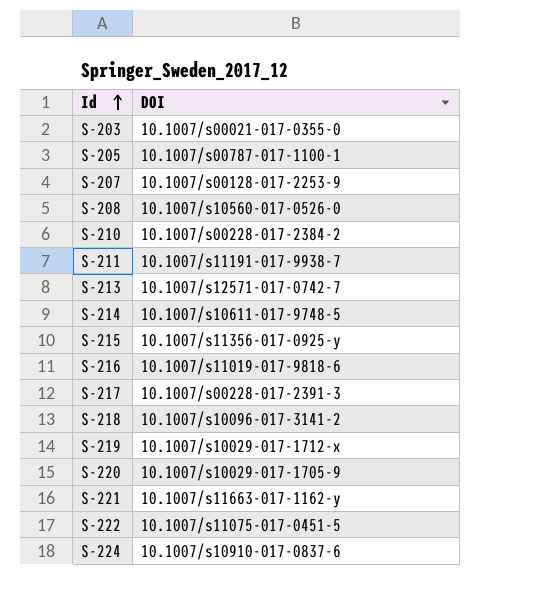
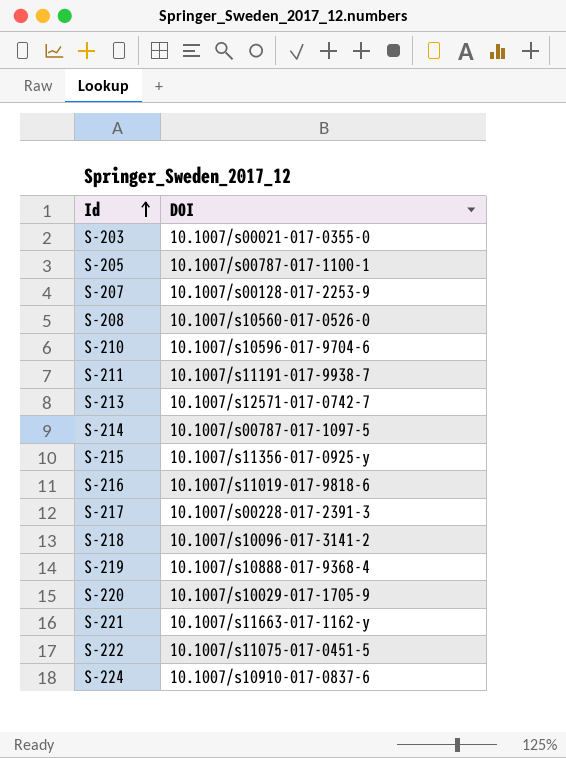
S-210 | DOI: 10.1007/s00228-017-2384-2 -> 10.1007/s10596-017-9704-6
S-214 | DOI: 10.1007/s10611-017-9748-5 -> 10.1007/s00787-017-1097-5
S-219 | DOI: 10.1007/s10029-017-1712-x -> 10.1007/s10888-017-9368-4

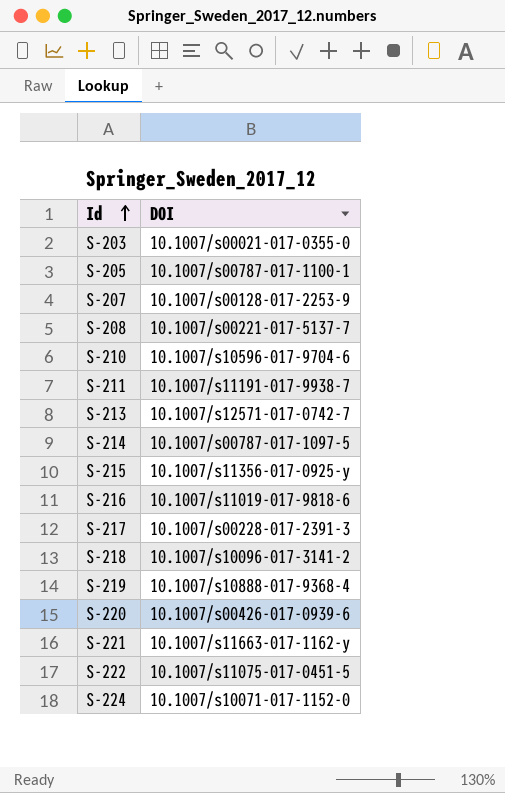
S-208 | DOI: 10.1007/s10560-017-0526-0 -> 10.1007/s00221-017-5137-7
S-220 | DOI: 10.1007/s10029-017-1705-9 -> 10.1007/s00426-017-0939-6
S-224 | DOI: 10.1007/s10910-017-0837-6 -> 10.1007/s10071-017-1152-0

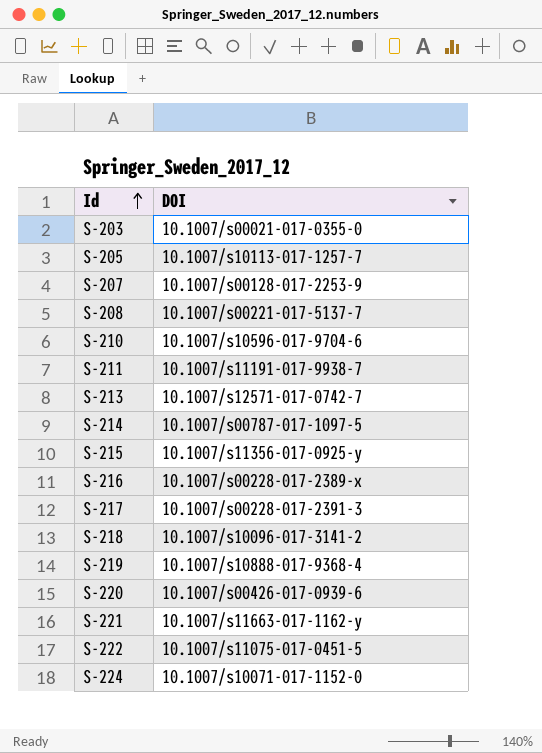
S-205 | DOI: 10.1007/s00787-017-1100-1 -> 10.1007/s10113-017-1257-7
S-216 | DOI: 10.1007/s11019-017-9818-6 -> 10.1007/s00228-017-2389-x

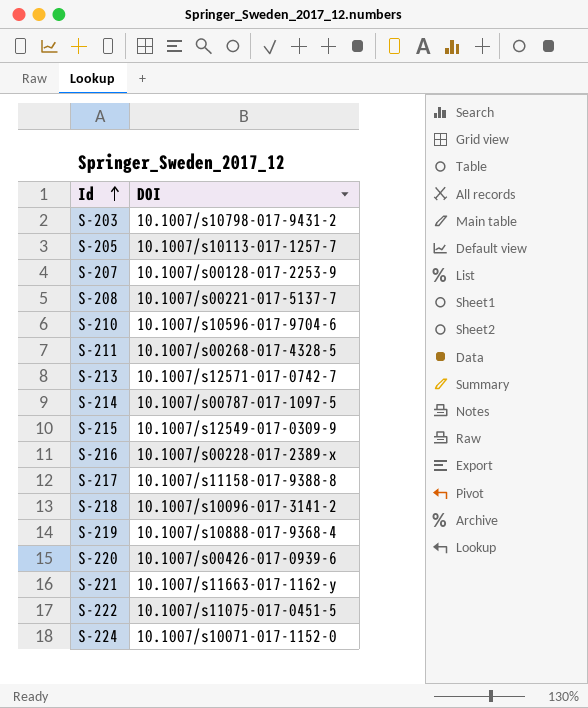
S-203 | DOI: 10.1007/s00021-017-0355-0 -> 10.1007/s10798-017-9431-2
S-211 | DOI: 10.1007/s11191-017-9938-7 -> 10.1007/s00268-017-4328-5
S-215 | DOI: 10.1007/s11356-017-0925-y -> 10.1007/s12549-017-0309-9
S-217 | DOI: 10.1007/s00228-017-2391-3 -> 10.1007/s11158-017-9388-8

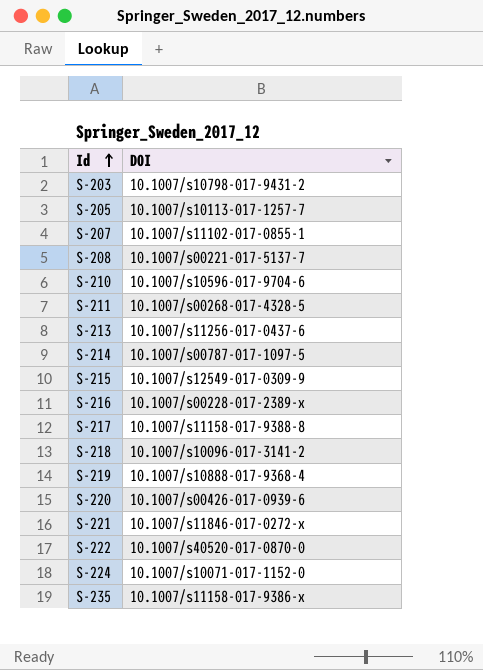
S-207 | DOI: 10.1007/s00128-017-2253-9 -> 10.1007/s11102-017-0855-1
S-213 | DOI: 10.1007/s12571-017-0742-7 -> 10.1007/s11256-017-0437-6
S-221 | DOI: 10.1007/s11663-017-1162-y -> 10.1007/s11846-017-0272-x
S-222 | DOI: 10.1007/s11075-017-0451-5 -> 10.1007/s40520-017-0870-0
row S-235: none -> 10.1007/s11158-017-9386-x

